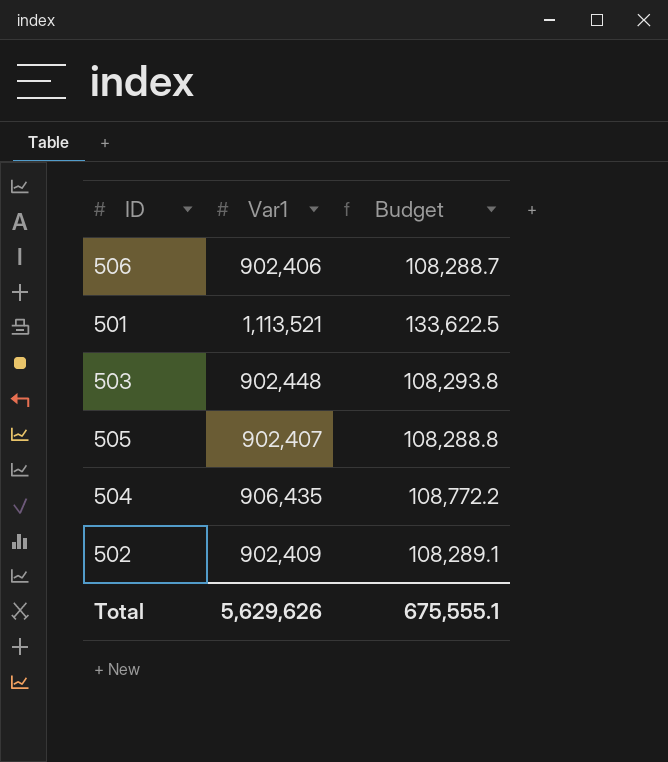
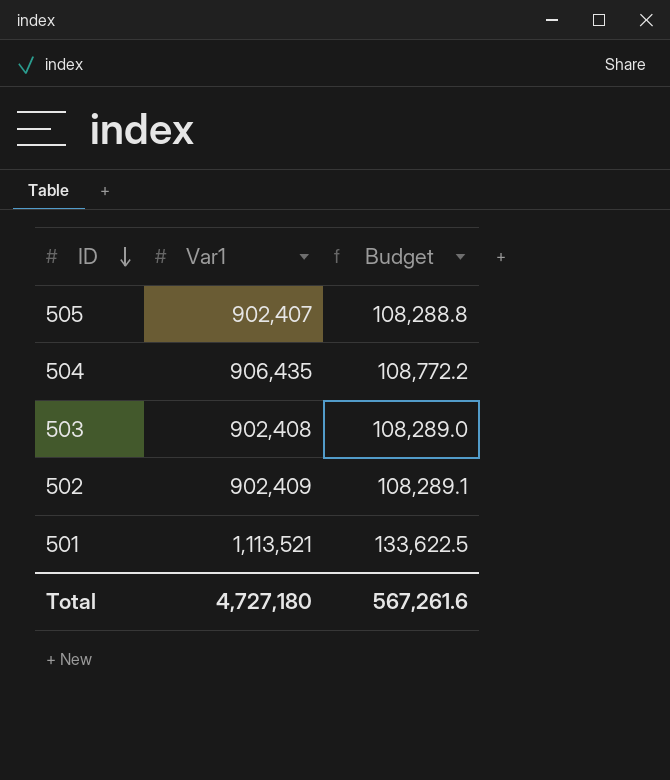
row order: none -> ID descending
row 506: 902,406 | 108,288.7 -> none
503 | Var1: 902,448 -> 902,408
503 | Budget: 108,293.8 -> 108,289.0
Total | Var1: 5,629,626 -> 4,727,180
Total | Budget: 675,555.1 -> 567,261.6

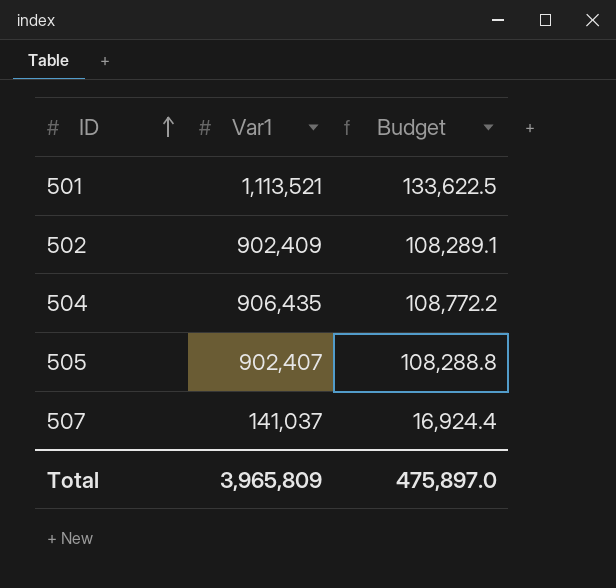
row order: ID descending -> ID ascending
row 503: 902,408 | 108,289.0 -> none
row 507: none -> 141,037 | 16,924.4
Total | Var1: 4,727,180 -> 3,965,809
Total | Budget: 567,261.6 -> 475,897.0

